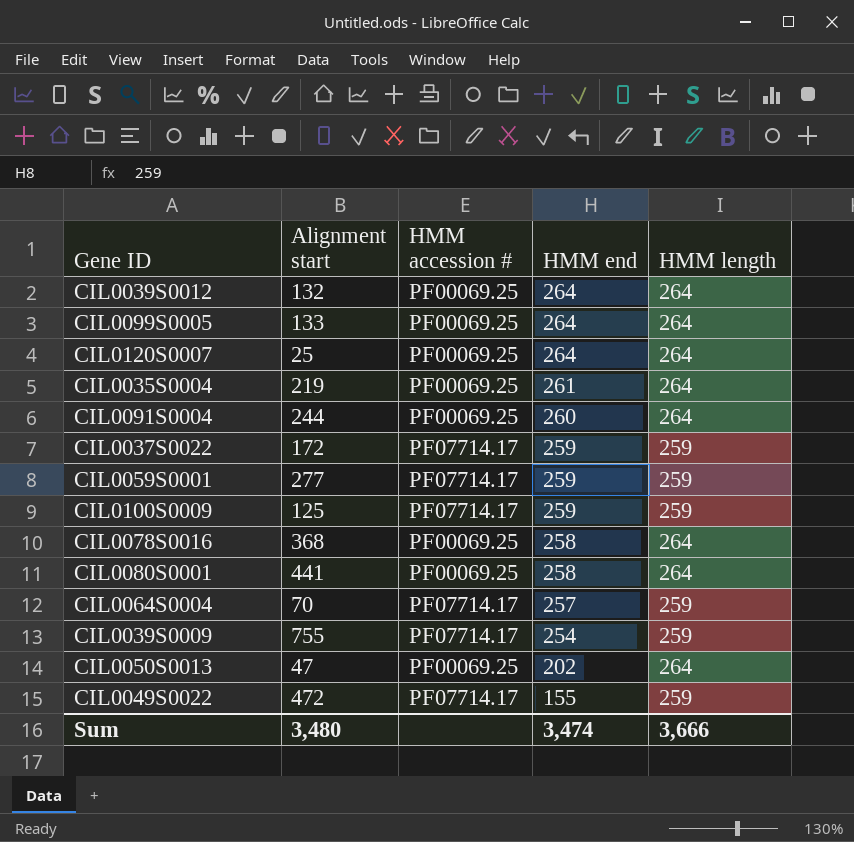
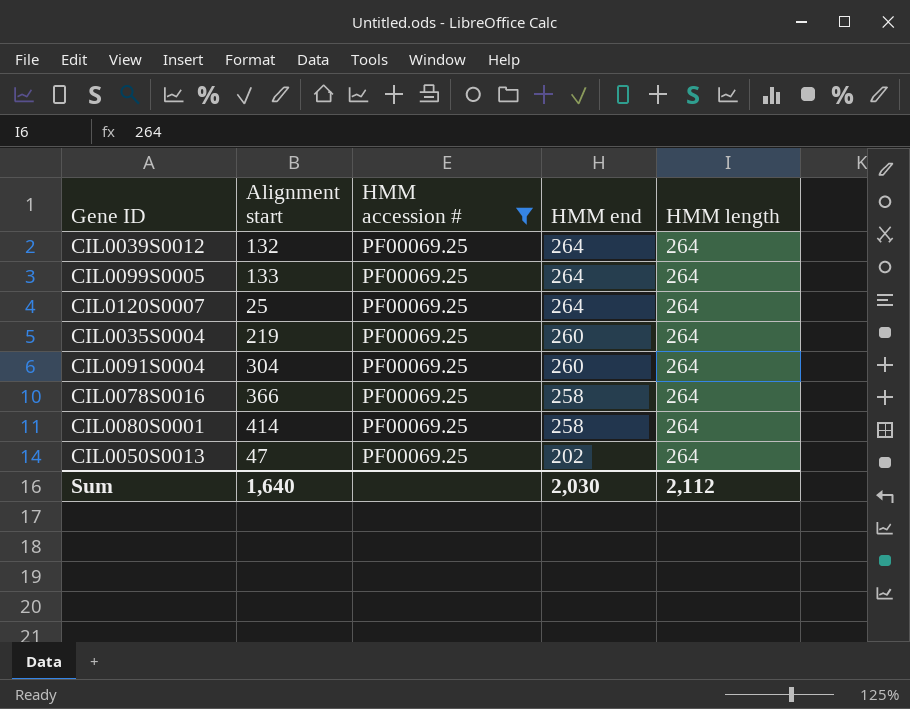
filter: none -> HMM accession # = PF00069.25
CIL0035S0004 | HMM end: 261 -> 260
CIL0091S0004 | Alignment start: 244 -> 304
CIL0078S0016 | Alignment start: 368 -> 366
CIL0080S0001 | Alignment start: 441 -> 414
Sum | Alignment start: 3,480 -> 1,640
Sum | HMM end: 3,474 -> 2,030
Sum | HMM length: 3,666 -> 2,112

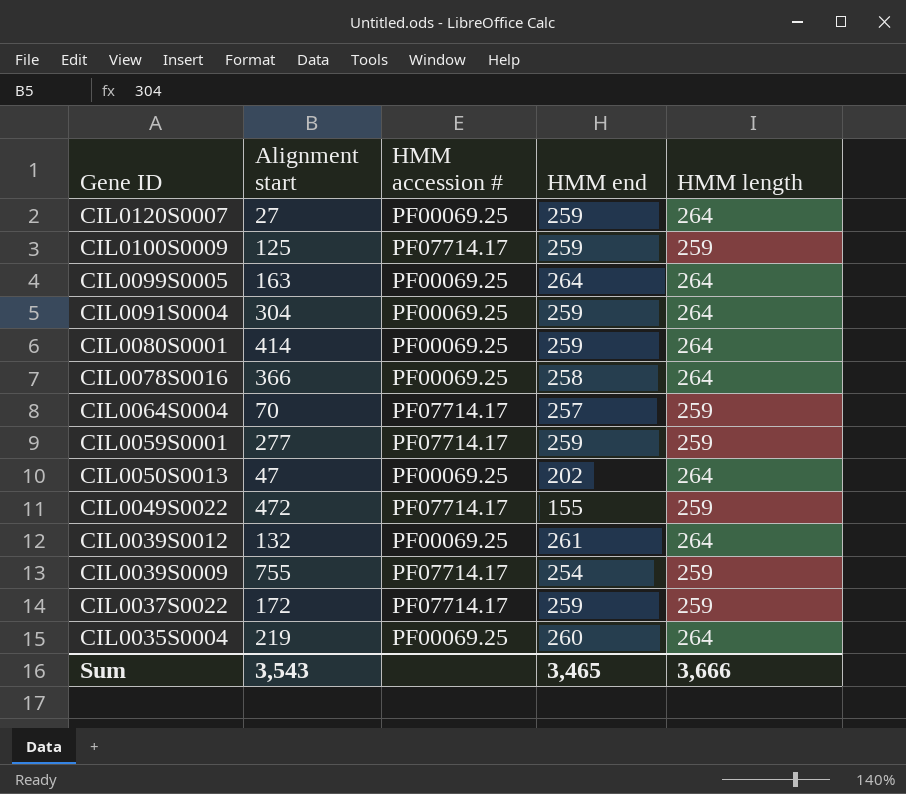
filter: HMM accession # = PF00069.25 -> none
row order: HMM end descending -> Gene ID descending
CIL0120S0007 | Alignment start: 25 -> 27
CIL0120S0007 | HMM end: 264 -> 259
CIL0099S0005 | Alignment start: 133 -> 163
CIL0091S0004 | HMM end: 260 -> 259
CIL0080S0001 | HMM end: 258 -> 259
CIL0039S0012 | HMM end: 264 -> 261
Sum | Alignment start: 1,640 -> 3,543
Sum | HMM end: 2,030 -> 3,465
Sum | HMM length: 2,112 -> 3,666

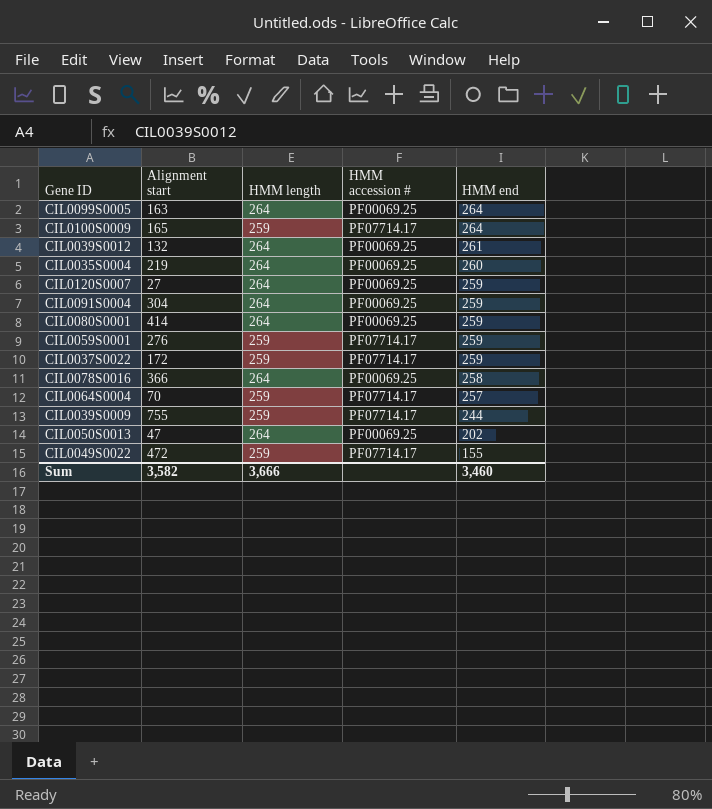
row order: Gene ID descending -> HMM end descending
column HMM length | position: 5 -> 3
CIL0100S0009 | Alignment start: 125 -> 165
CIL0100S0009 | HMM end: 259 -> 264
CIL0059S0001 | Alignment start: 277 -> 276
CIL0039S0009 | HMM end: 254 -> 244
Sum | Alignment start: 3,543 -> 3,582
Sum | HMM end: 3,465 -> 3,460

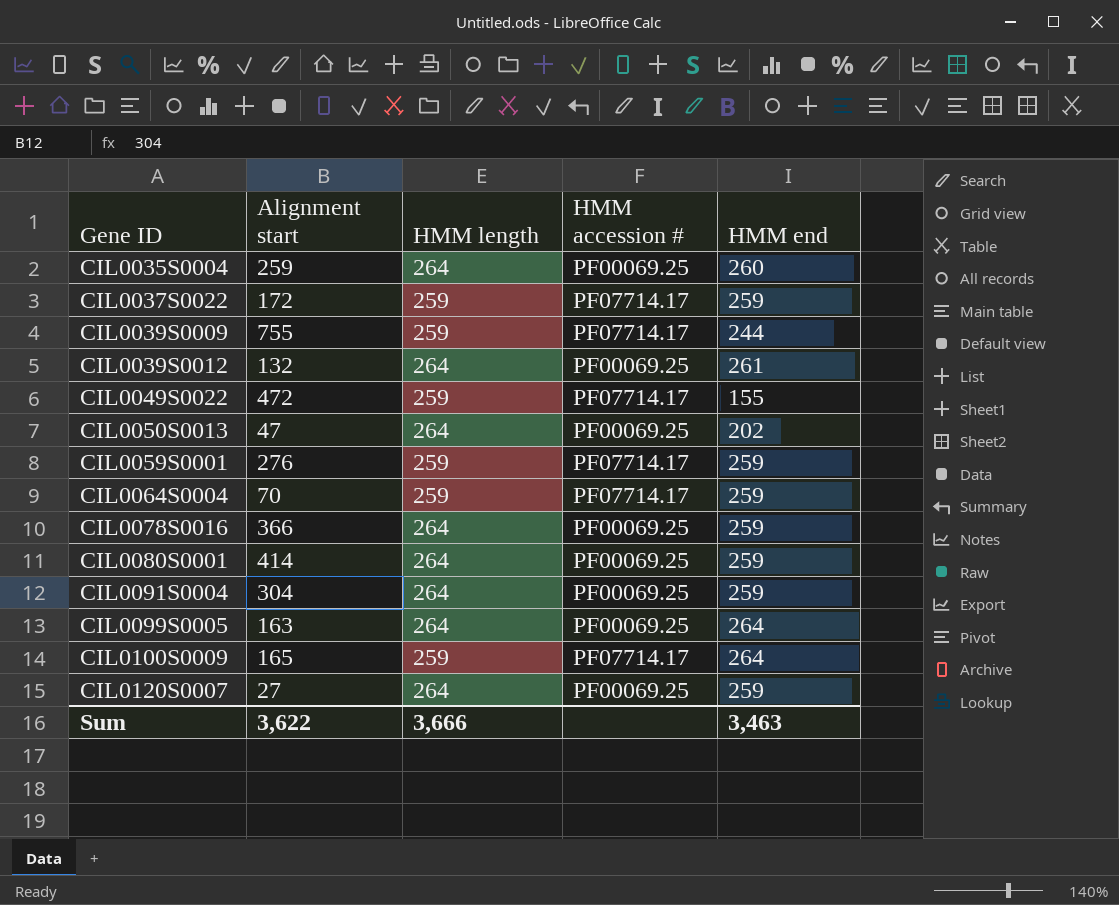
row order: HMM end descending -> Gene ID ascending
CIL0035S0004 | Alignment start: 219 -> 259
CIL0064S0004 | HMM end: 257 -> 259
CIL0078S0016 | HMM end: 258 -> 259
Sum | Alignment start: 3,582 -> 3,622
Sum | HMM end: 3,460 -> 3,463

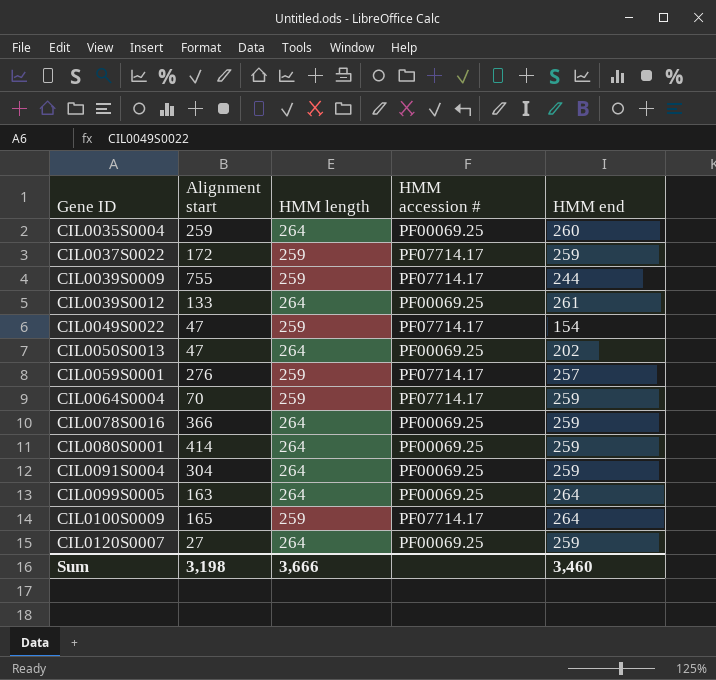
CIL0039S0012 | Alignment start: 132 -> 133
CIL0049S0022 | Alignment start: 472 -> 47
CIL0049S0022 | HMM end: 155 -> 154
CIL0059S0001 | HMM end: 259 -> 257
Sum | Alignment start: 3,622 -> 3,198
Sum | HMM end: 3,463 -> 3,460

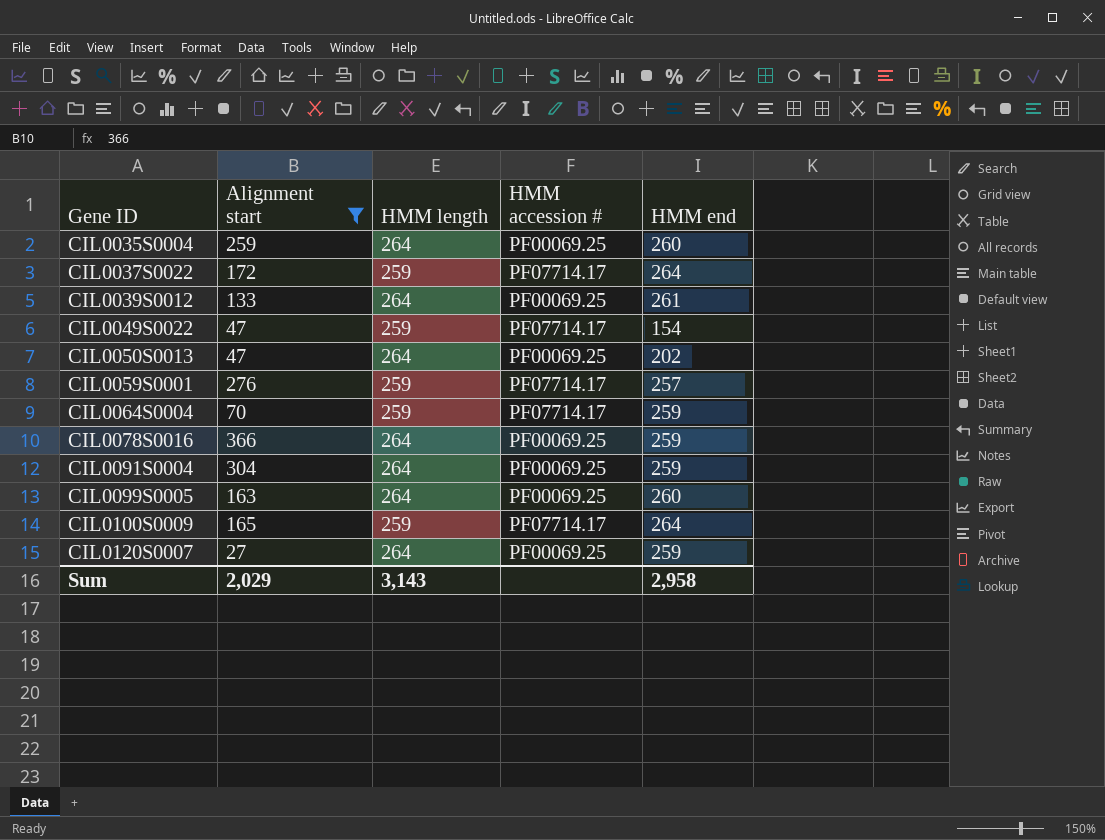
filter: none -> Alignment start <= 366
CIL0037S0022 | HMM end: 259 -> 264
CIL0099S0005 | HMM end: 264 -> 260
Sum | Alignment start: 3,198 -> 2,029
Sum | HMM length: 3,666 -> 3,143
Sum | HMM end: 3,460 -> 2,958

